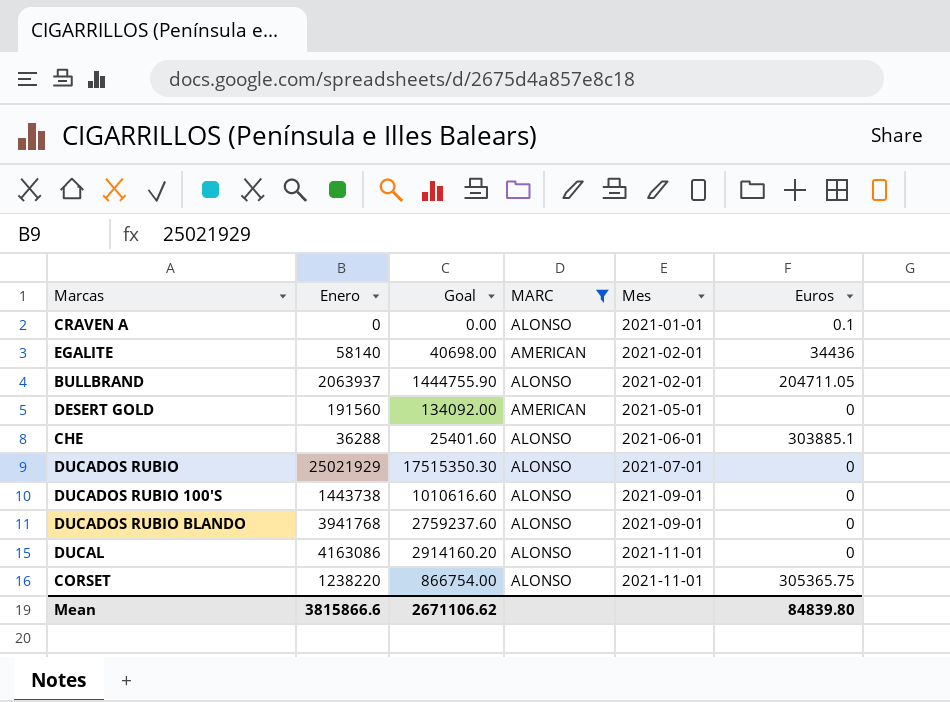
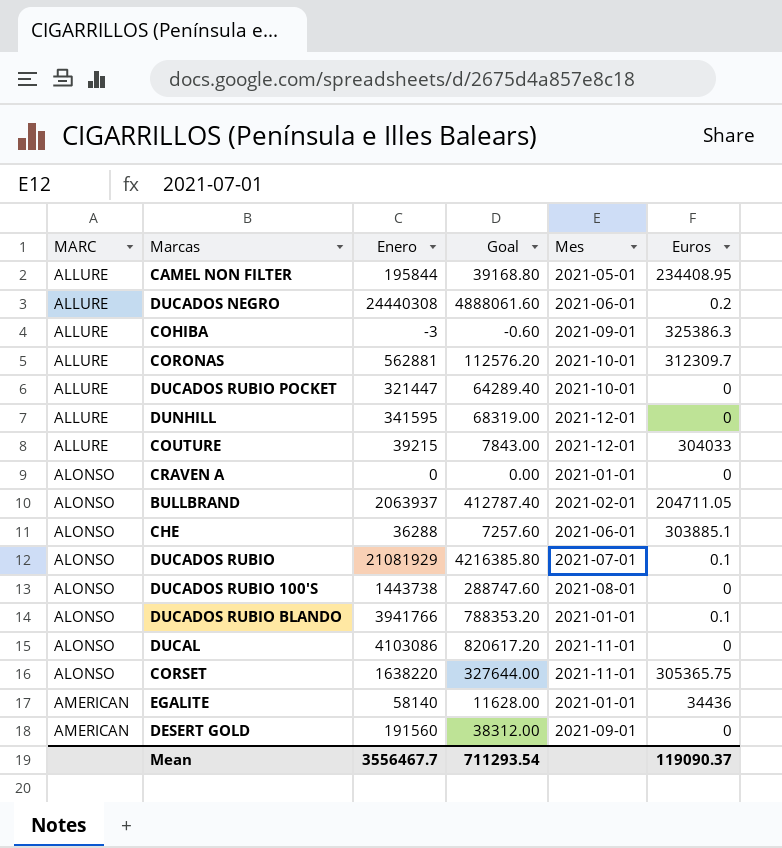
filter: MARC != ALLURE -> none
row order: Mes ascending -> MARC ascending
column MARC | position: 4 -> 1
column Goal | formula: [Enero] * 0.7 -> [Enero] * 0.2
CRAVEN A | Euros: 0.1 -> 0
DUCADOS RUBIO | Enero: 25021929 -> 21081929
DUCADOS RUBIO | Euros: 0 -> 0.1
DUCADOS RUBIO 100'S | Mes: 2021-09-01 -> 2021-08-01
DUCADOS RUBIO BLANDO | Enero: 3941768 -> 3941766
DUCADOS RUBIO BLANDO | Mes: 2021-09-01 -> 2021-01-01
DUCADOS RUBIO BLANDO | Euros: 0 -> 0.1
DUCAL | Enero: 4163086 -> 4103086
CORSET | Enero: 1238220 -> 1638220
EGALITE | Mes: 2021-02-01 -> 2021-01-01
DESERT GOLD | Mes: 2021-05-01 -> 2021-09-01
Mean | Enero: 3815866.6 -> 3556467.7
Mean | Goal: 2671106.62 -> 711293.54
Mean | Euros: 84839.80 -> 119090.37

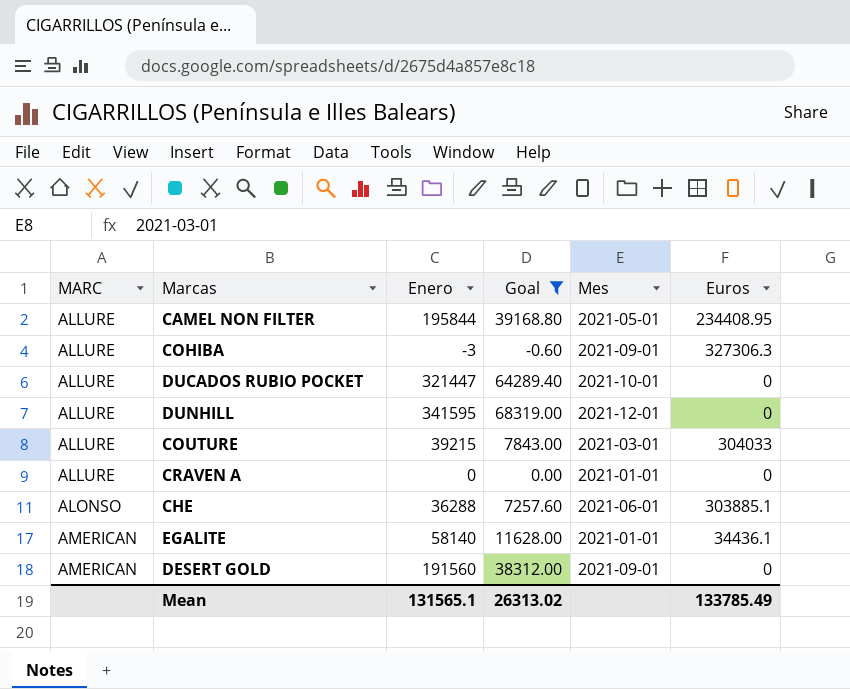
filter: none -> Goal <= 68319.00
COHIBA | Euros: 325386.3 -> 327306.3
COUTURE | Mes: 2021-12-01 -> 2021-03-01
CRAVEN A | MARC: ALONSO -> ALLURE
EGALITE | Euros: 34436 -> 34436.1
Mean | Enero: 3556467.7 -> 131565.1
Mean | Goal: 711293.54 -> 26313.02
Mean | Euros: 119090.37 -> 133785.49

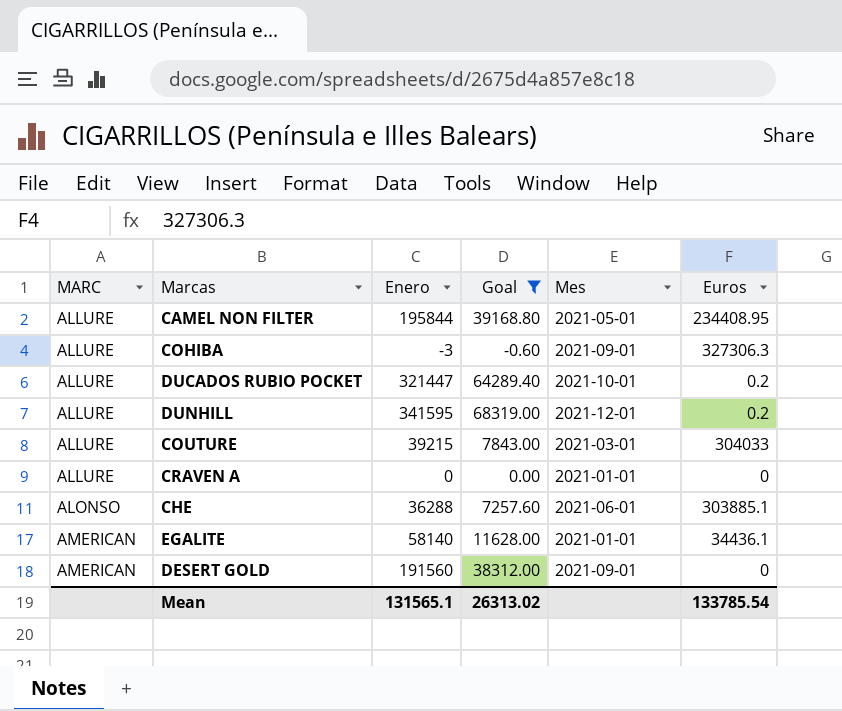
DUCADOS RUBIO POCKET | Euros: 0 -> 0.2
DUNHILL | Euros: 0 -> 0.2
Mean | Euros: 133785.49 -> 133785.54

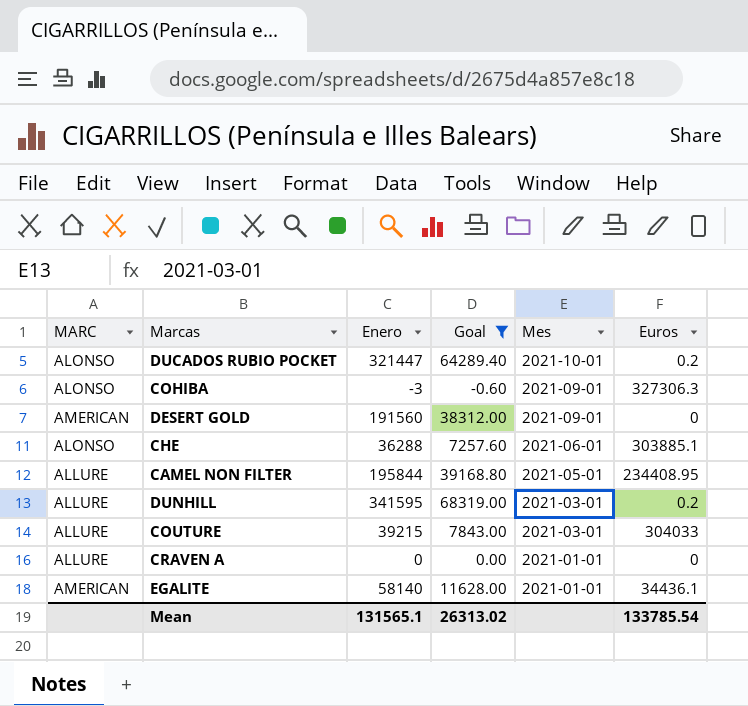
row order: MARC ascending -> Mes descending
DUCADOS RUBIO POCKET | MARC: ALLURE -> ALONSO
COHIBA | MARC: ALLURE -> ALONSO
DUNHILL | Mes: 2021-12-01 -> 2021-03-01

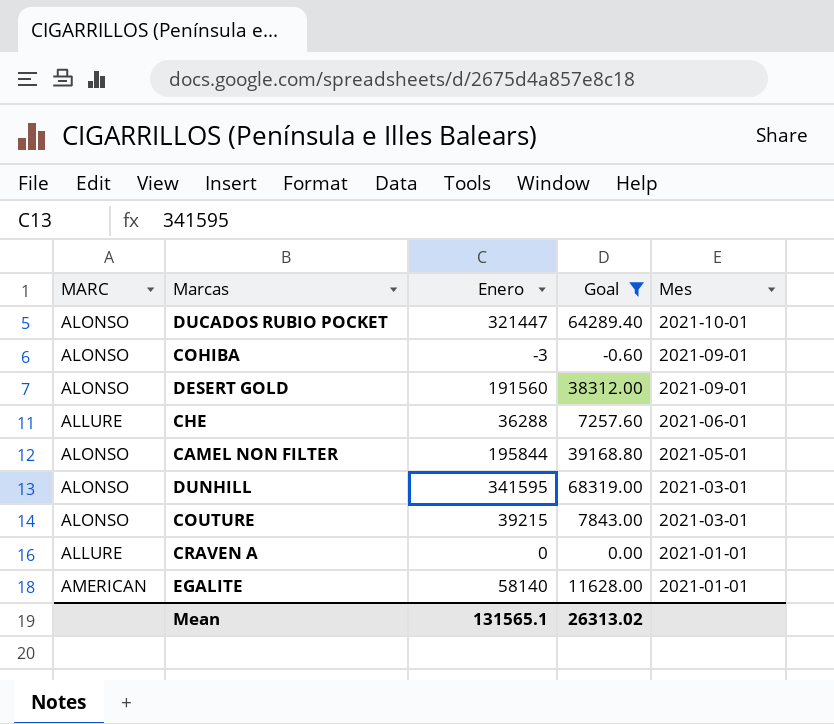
column Euros | position: 6 -> none
DESERT GOLD | MARC: AMERICAN -> ALONSO
CHE | MARC: ALONSO -> ALLURE
CAMEL NON FILTER | MARC: ALLURE -> ALONSO
DUNHILL | MARC: ALLURE -> ALONSO
COUTURE | MARC: ALLURE -> ALONSO

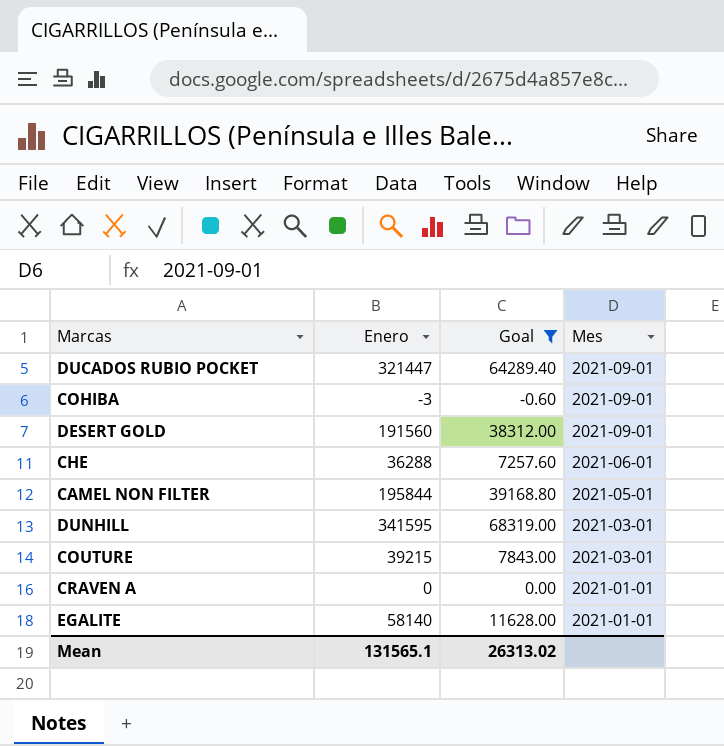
column MARC | position: 1 -> none
DUCADOS RUBIO POCKET | Mes: 2021-10-01 -> 2021-09-01

